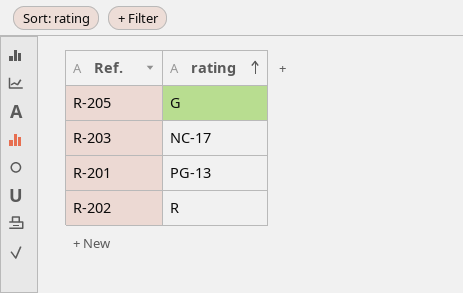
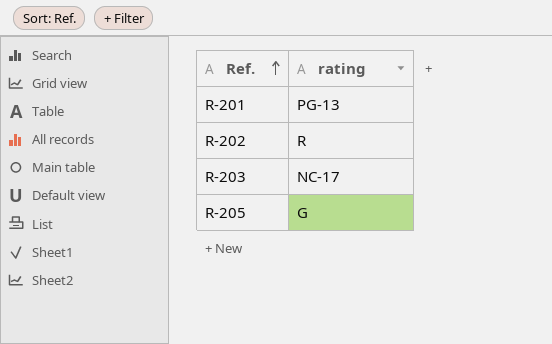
row order: rating ascending -> Ref. ascending

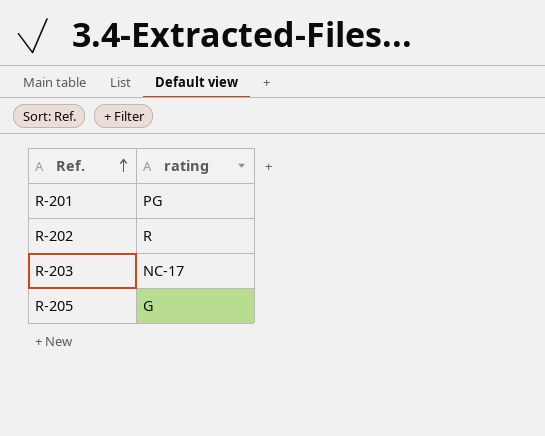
R-201 | rating: PG-13 -> PG

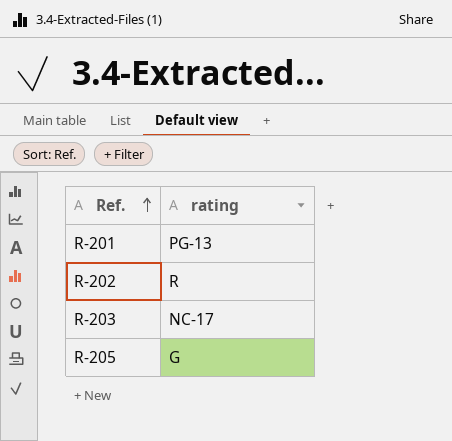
R-201 | rating: PG -> PG-13

